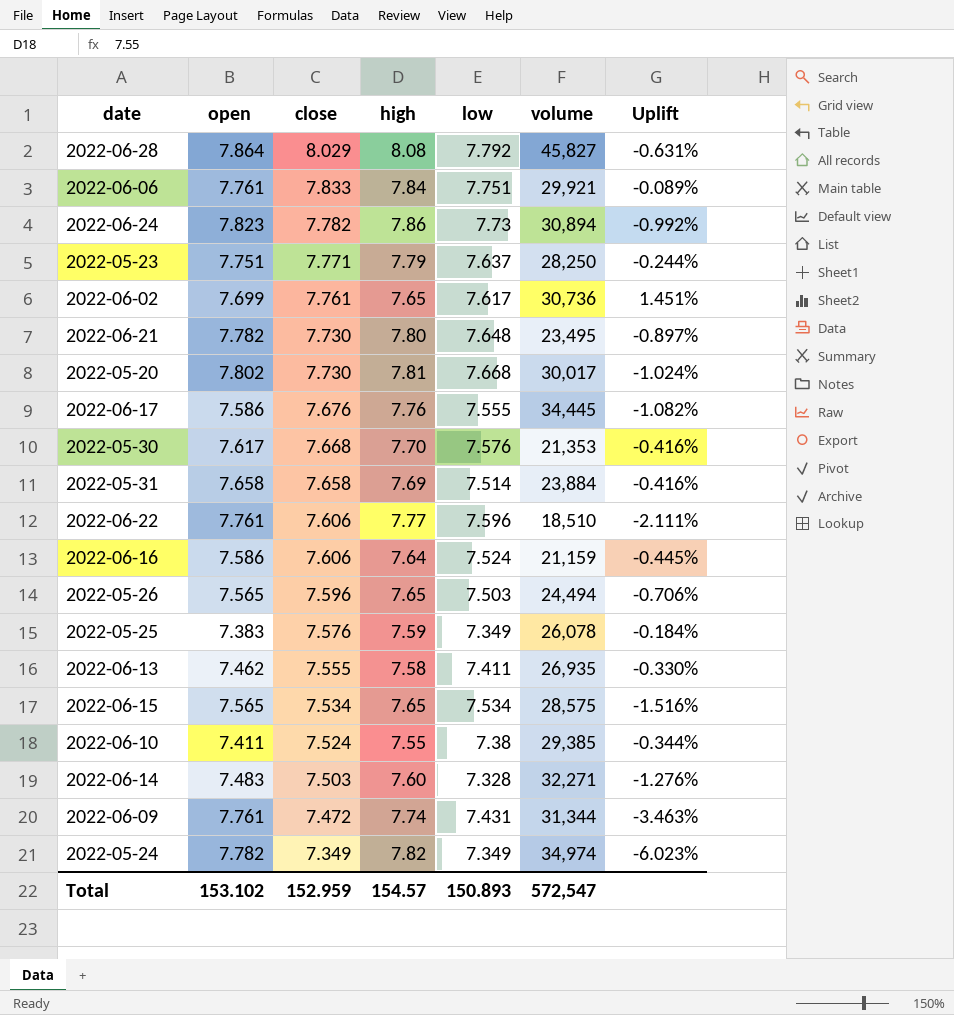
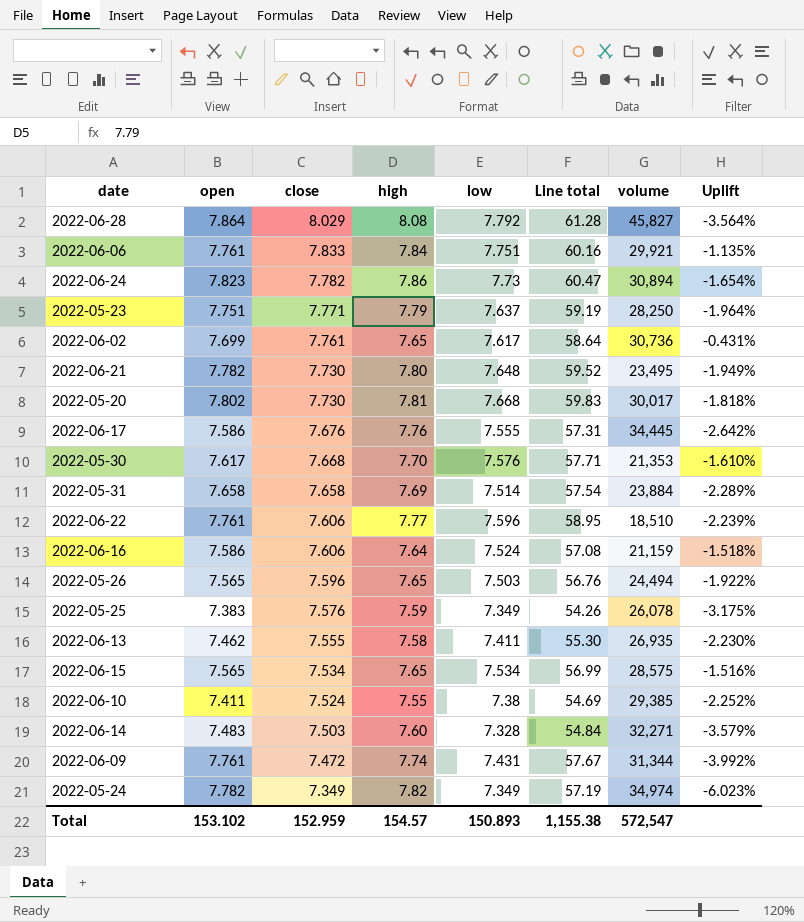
column Line total | formula: none -> [open] * [low]
column Uplift | formula: ([close] - [high]) / [high] -> ([low] - [high]) / [high]

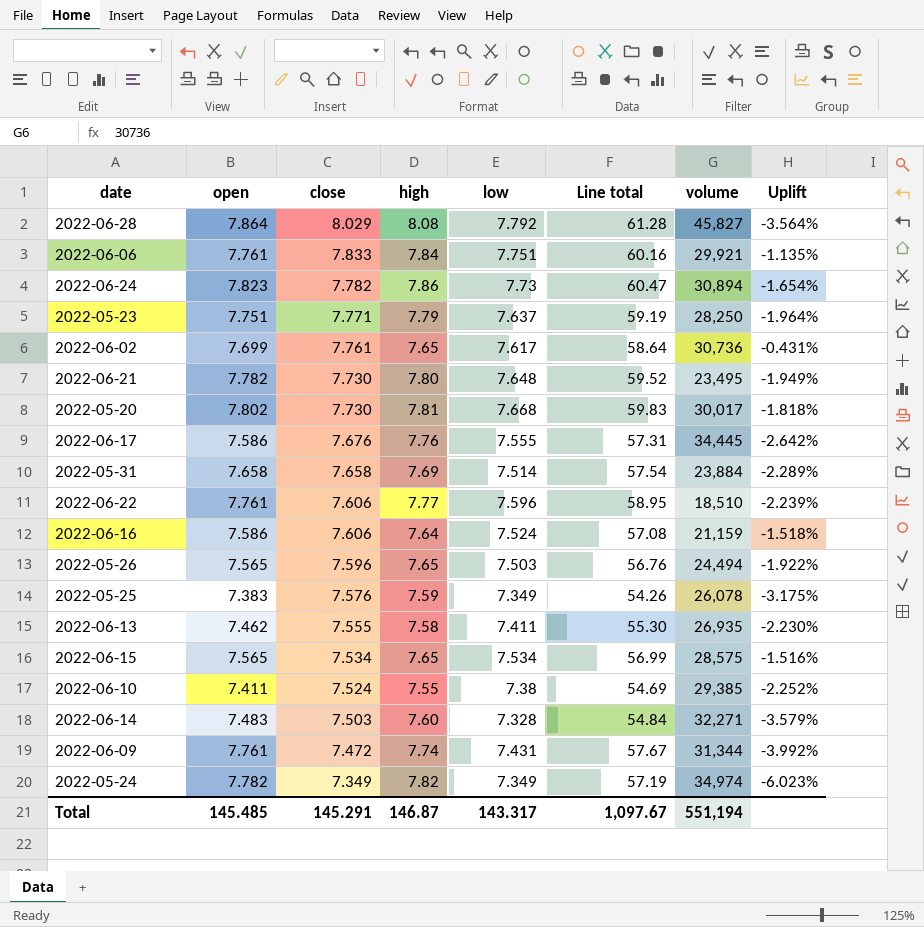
row 2022-05-30: 7.617 | 7.668 | 7.70 | 7.576 | 57.71 | 21,353 | -1.610% -> none
Total | open: 153.102 -> 145.485
Total | close: 152.959 -> 145.291
Total | high: 154.57 -> 146.87
Total | low: 150.893 -> 143.317
Total | Line total: 1,155.38 -> 1,097.67
Total | volume: 572,547 -> 551,194

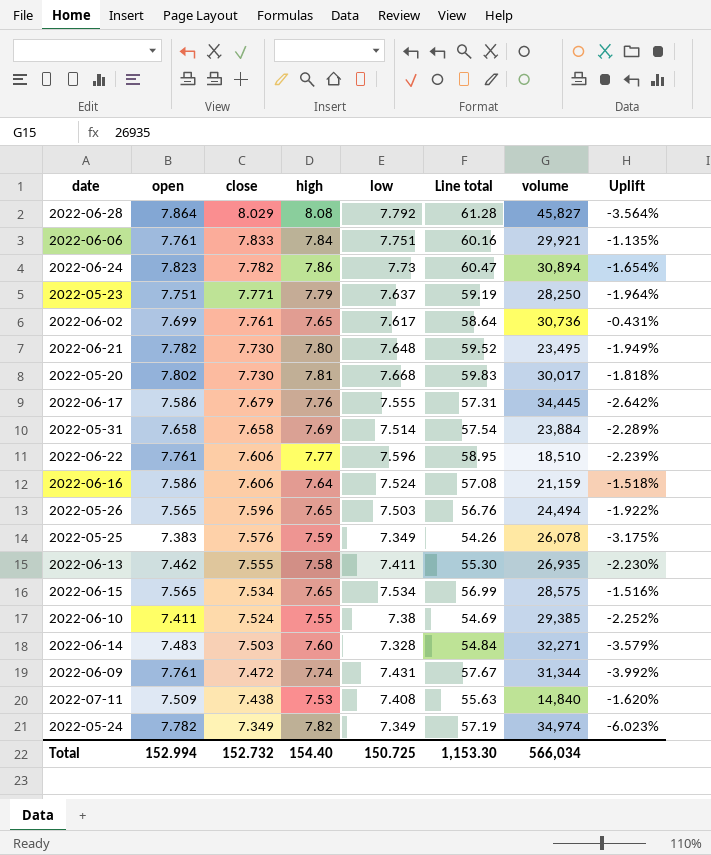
2022-06-17 | close: 7.676 -> 7.679
row 2022-07-11: none -> 7.509 | 7.438 | 7.53 | 7.408 | 55.63 | 14,840 | -1.620%
Total | open: 145.485 -> 152.994
Total | close: 145.291 -> 152.732
Total | high: 146.87 -> 154.40
Total | low: 143.317 -> 150.725
Total | Line total: 1,097.67 -> 1,153.30
Total | volume: 551,194 -> 566,034

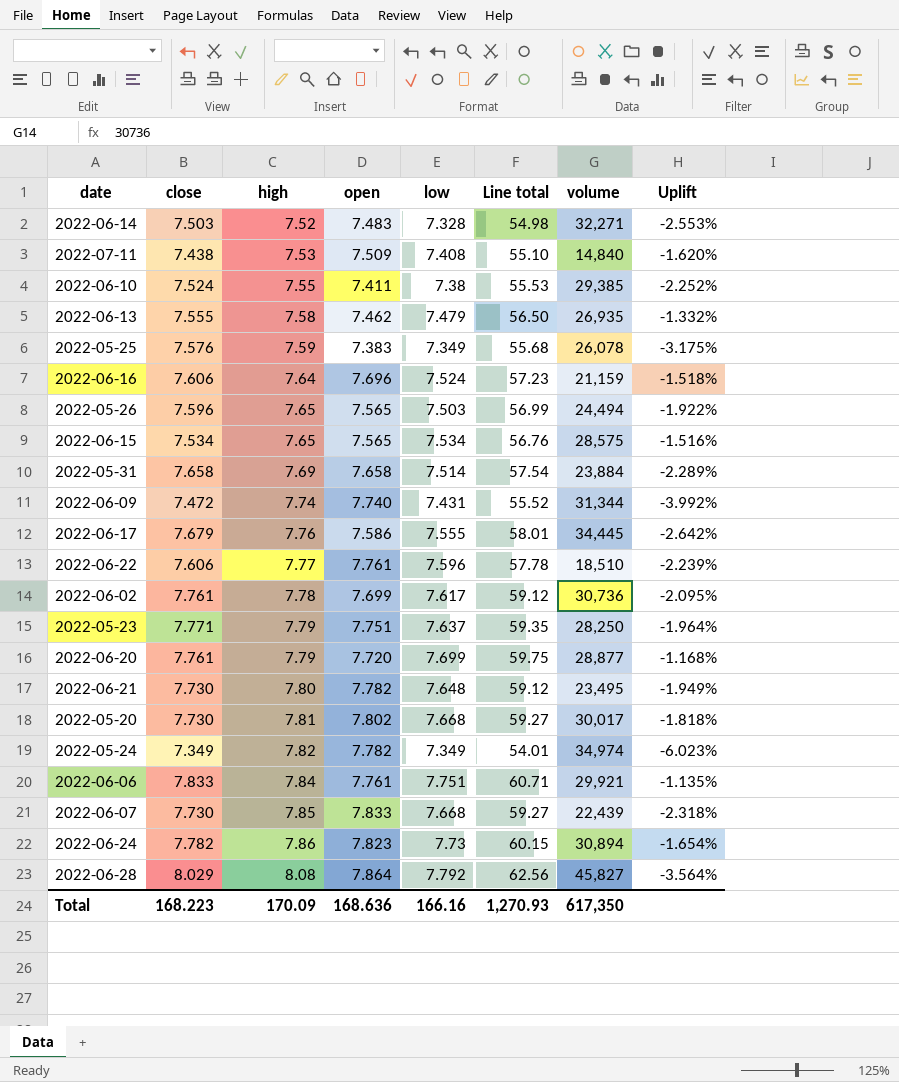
row order: close descending -> high ascending
column open | position: 2 -> 4
column Line total | formula: [open] * [low] -> [close] * [low]
2022-06-14 | high: 7.60 -> 7.52
2022-06-14 | Uplift: -3.579% -> -2.553%
2022-06-13 | low: 7.411 -> 7.479
2022-06-13 | Uplift: -2.230% -> -1.332%
2022-06-16 | open: 7.586 -> 7.696
2022-06-09 | open: 7.761 -> 7.740
2022-06-02 | high: 7.65 -> 7.78
2022-06-02 | Uplift: -0.431% -> -2.095%
row 2022-06-20: none -> 7.761 | 7.79 | 7.720 | 7.699 | 59.75 | 28,877 | -1.168%
row 2022-06-07: none -> 7.730 | 7.85 | 7.833 | 7.668 | 59.27 | 22,439 | -2.318%
Total | close: 152.732 -> 168.223
Total | high: 154.40 -> 170.09
Total | open: 152.994 -> 168.636
Total | low: 150.725 -> 166.16
Total | Line total: 1,153.30 -> 1,270.93
Total | volume: 566,034 -> 617,350

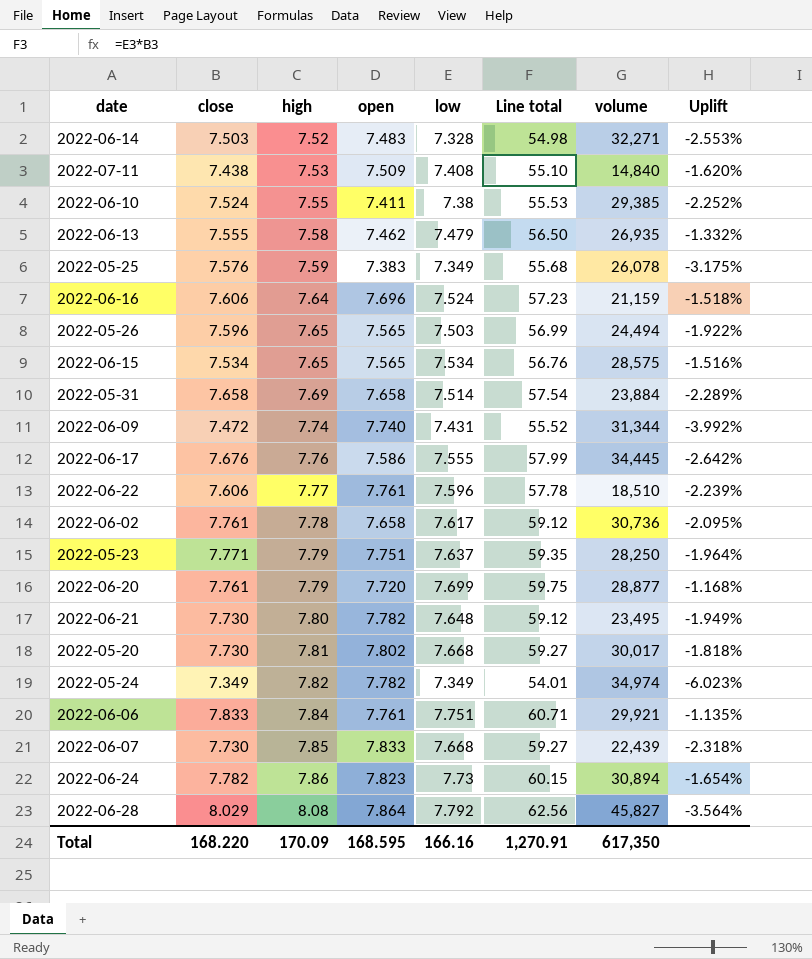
2022-06-17 | close: 7.679 -> 7.676
2022-06-17 | Line total: 58.01 -> 57.99
2022-06-02 | open: 7.699 -> 7.658
Total | close: 168.223 -> 168.220
Total | open: 168.636 -> 168.595
Total | Line total: 1,270.93 -> 1,270.91

